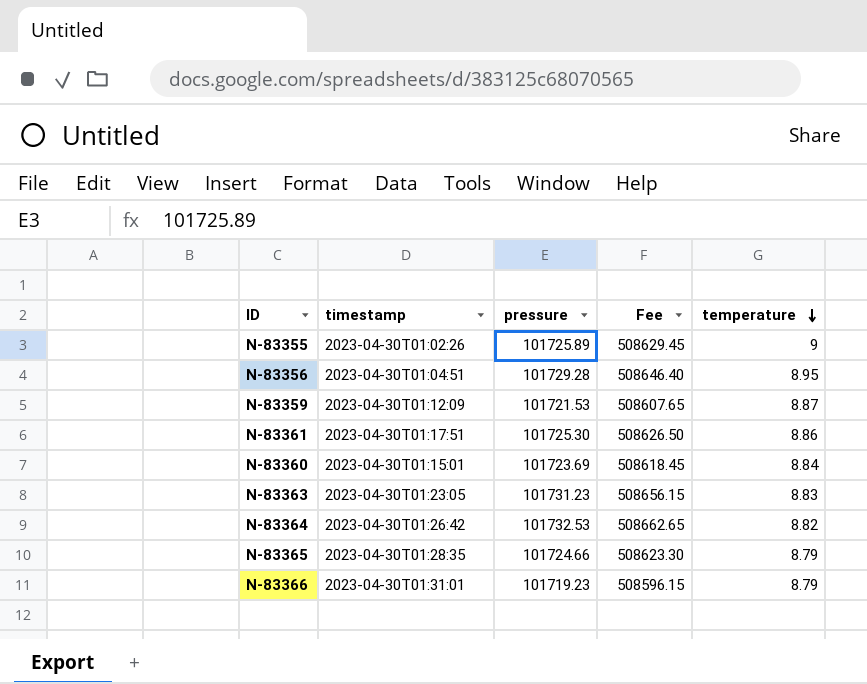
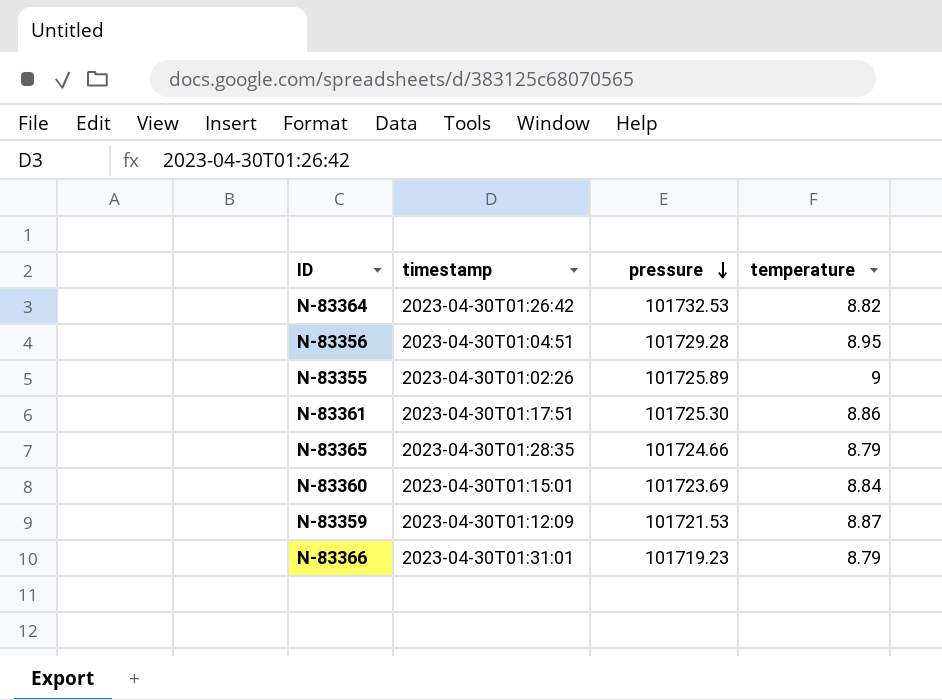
row order: temperature descending -> pressure descending
column Fee | formula: [pressure] * 5 -> none
row N-83363: 2023-04-30T01:23:05 | 101731.23 | 508656.15 | 8.83 -> none

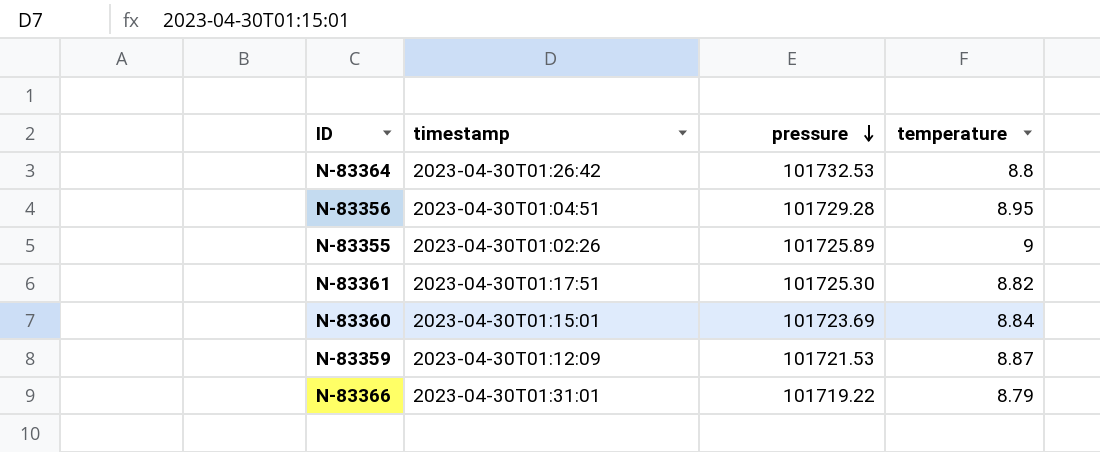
row N-83365: 2023-04-30T01:28:35 | 101724.66 | 8.79 -> none
N-83364 | temperature: 8.82 -> 8.8
N-83361 | temperature: 8.86 -> 8.82
N-83366 | pressure: 101719.23 -> 101719.22

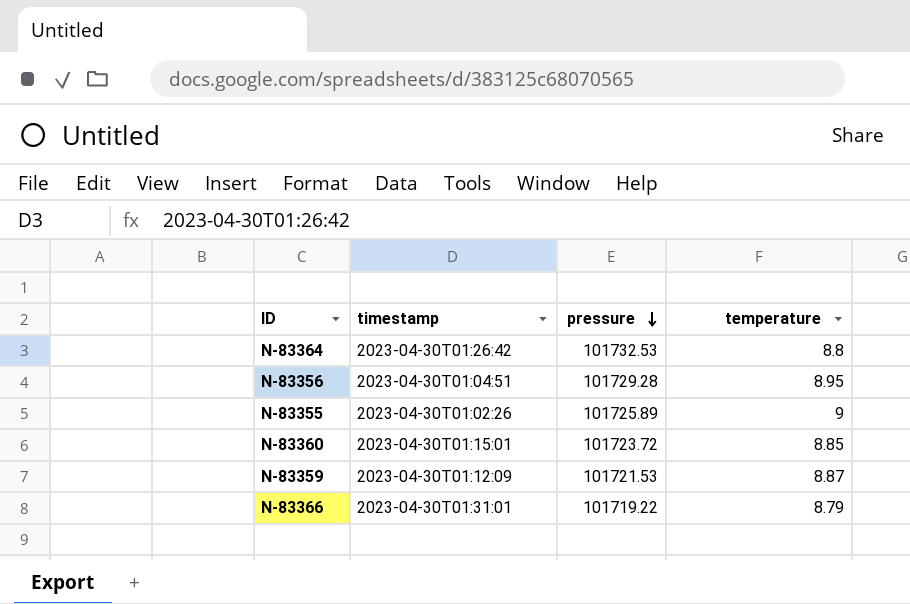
row N-83361: 2023-04-30T01:17:51 | 101725.30 | 8.82 -> none
N-83360 | pressure: 101723.69 -> 101723.72
N-83360 | temperature: 8.84 -> 8.85

